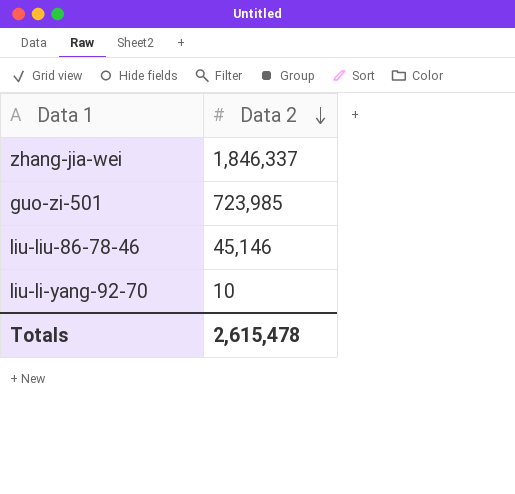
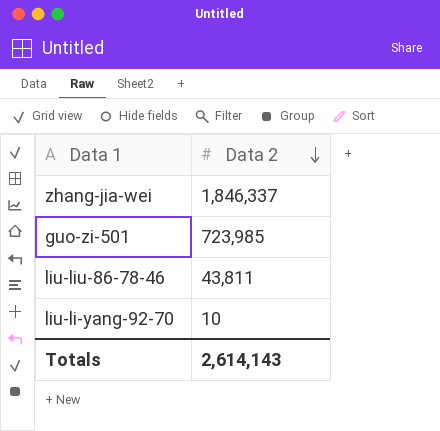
liu-liu-86-78-46 | Data 2: 45,146 -> 43,811
Totals | Data 2: 2,615,478 -> 2,614,143

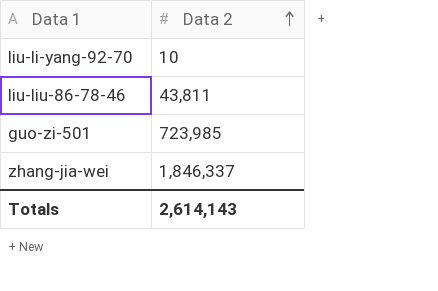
row order: Data 2 descending -> Data 2 ascending

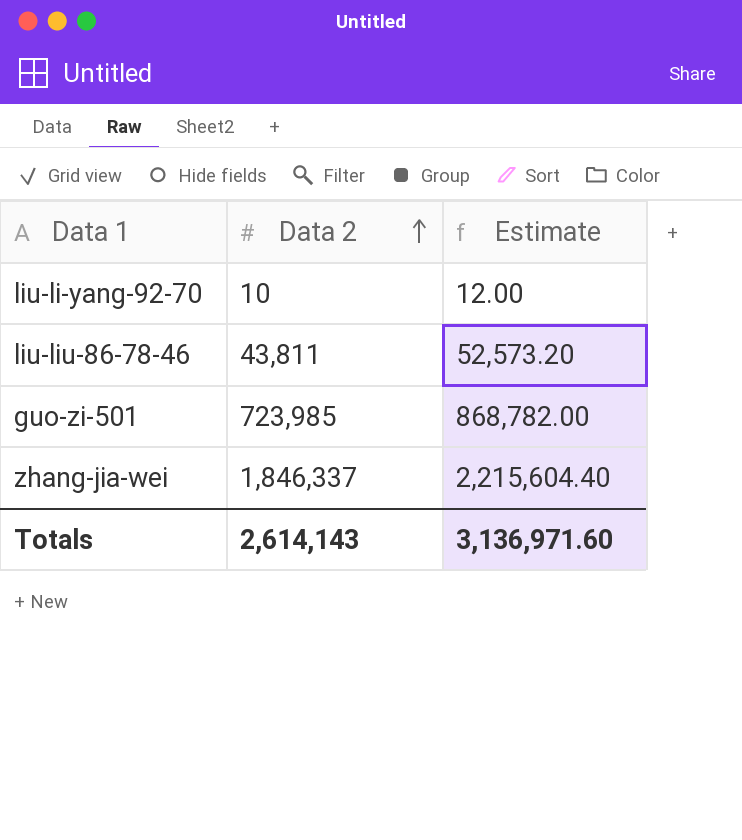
column Estimate | formula: none -> [Data 2] * 1.2

